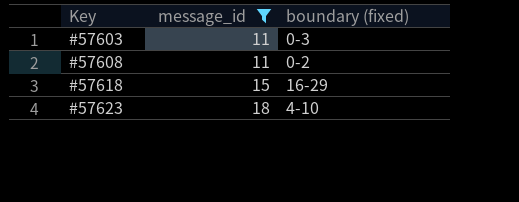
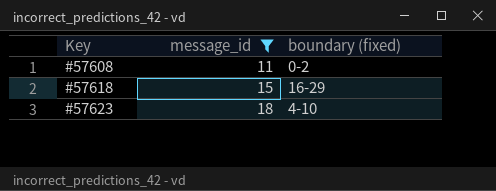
row #57603: 11 | 0-3 -> none

